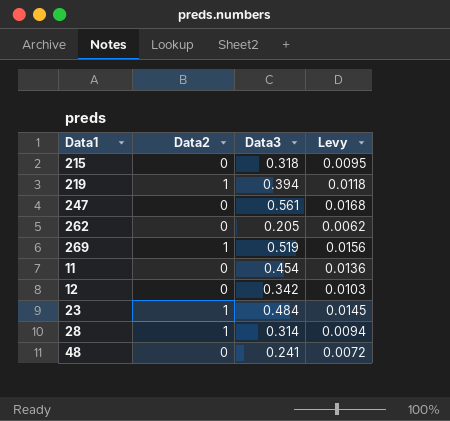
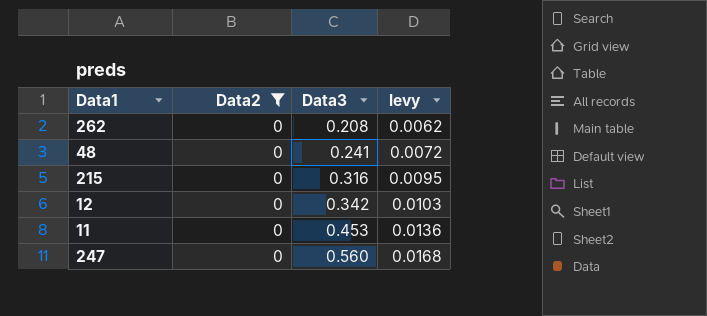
filter: none -> Data2 = 0
row order: none -> Data3 ascending
column name: Levy -> levy
262 | Data3: 0.205 -> 0.208
215 | Data3: 0.318 -> 0.316
11 | Data3: 0.454 -> 0.453
247 | Data3: 0.561 -> 0.560

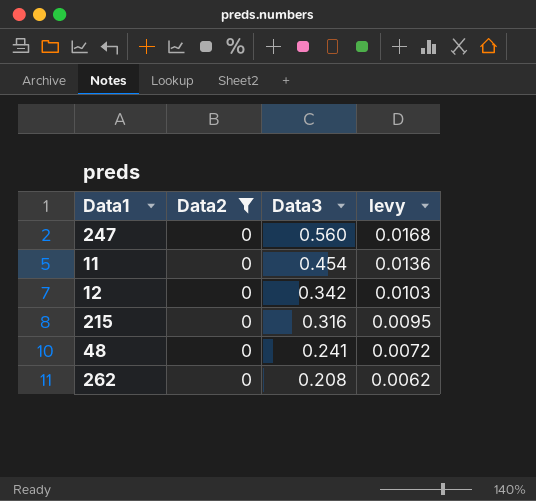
row order: Data3 ascending -> Data3 descending
11 | Data3: 0.453 -> 0.454

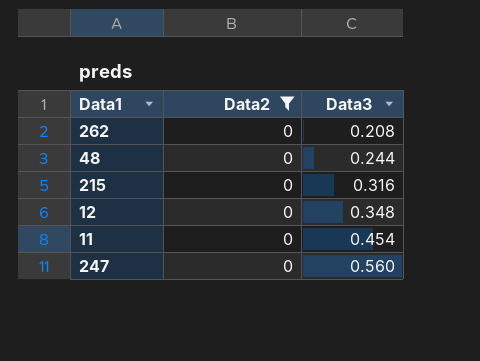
row order: Data3 descending -> Data3 ascending
column levy | formula: [Data3] * 0.03 -> none
48 | Data3: 0.241 -> 0.244
12 | Data3: 0.342 -> 0.348

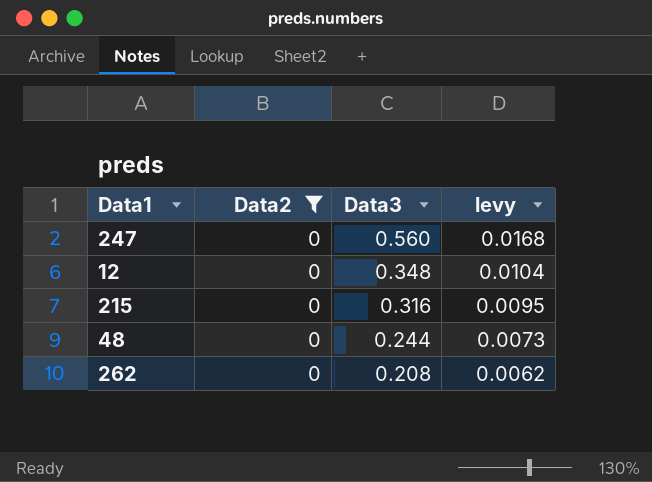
row order: Data3 ascending -> Data3 descending
column levy | formula: none -> [Data3] * 0.03
row 11: 0 | 0.454 -> none

